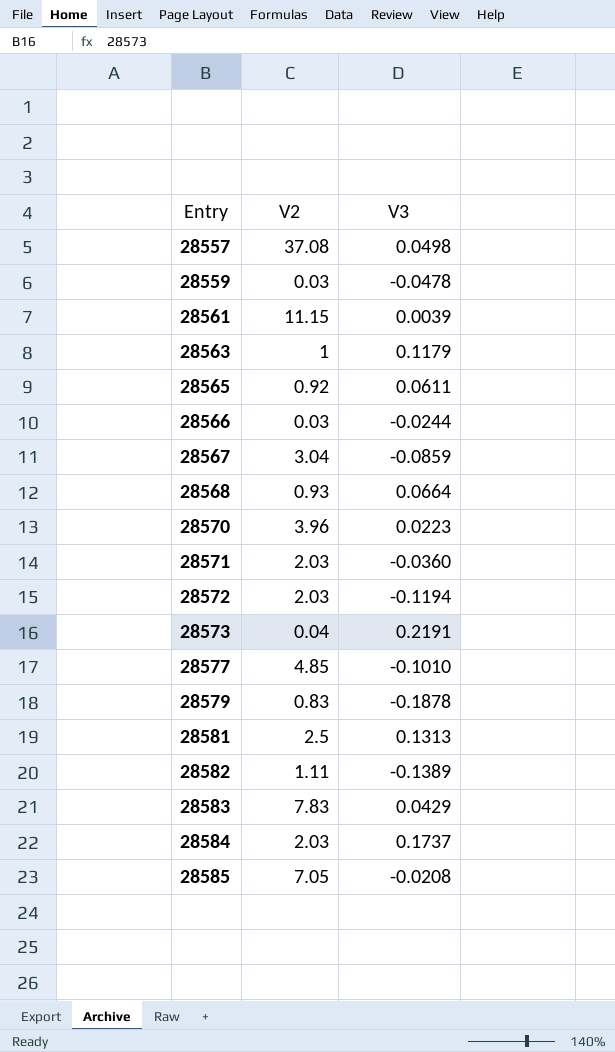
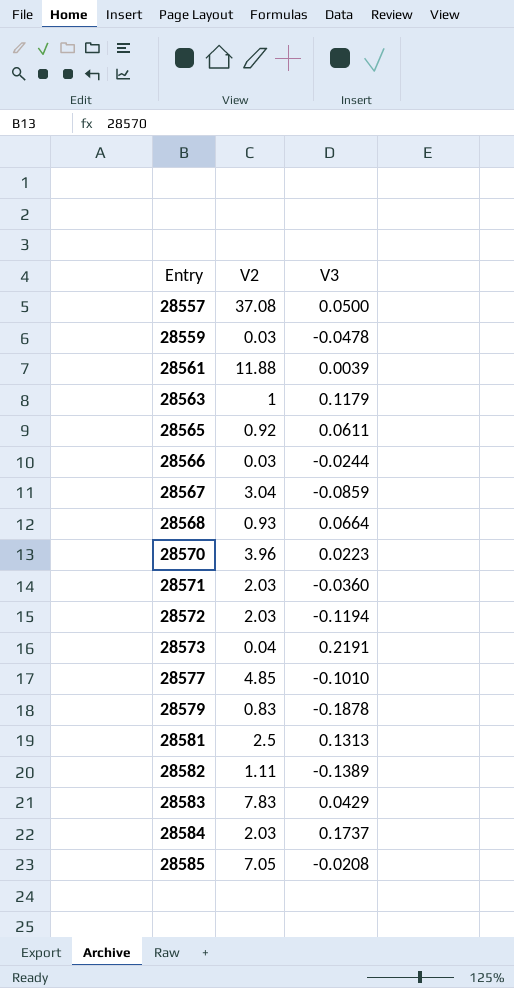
28557 | V3: 0.0498 -> 0.0500
28561 | V2: 11.15 -> 11.88

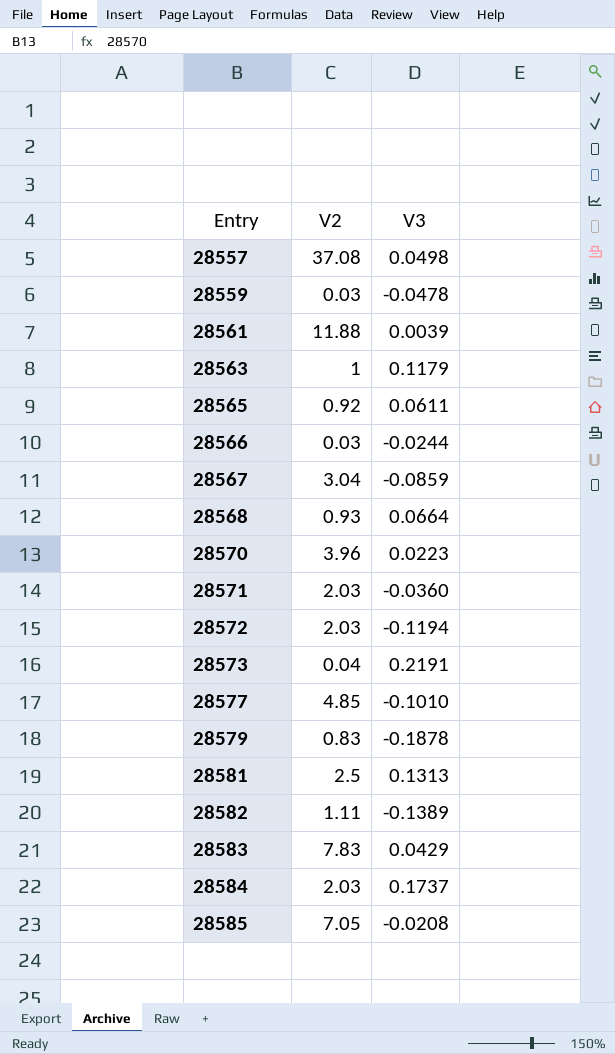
28557 | V3: 0.0500 -> 0.0498

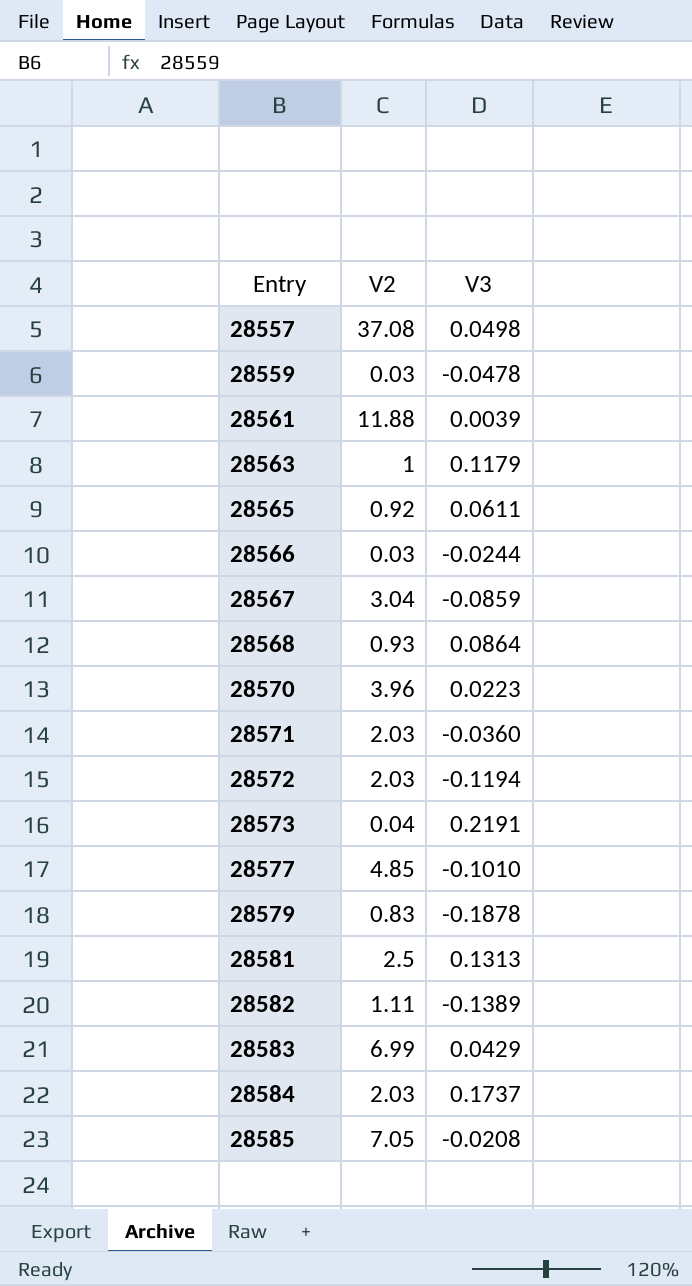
28568 | V3: 0.0664 -> 0.0864
28583 | V2: 7.83 -> 6.99

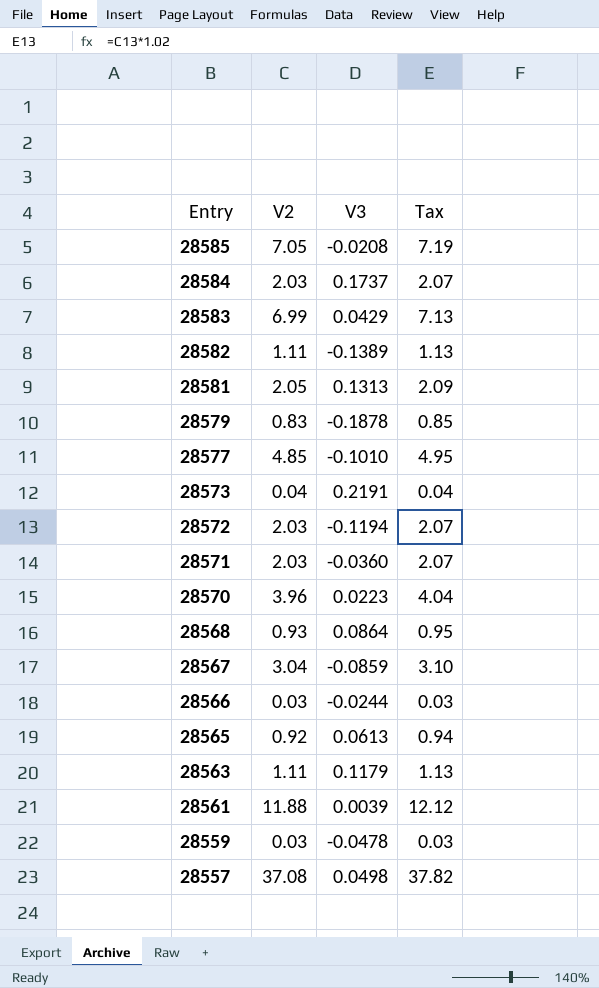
row order: Entry ascending -> Entry descending
column Tax | formula: none -> [V2] * 1.02
28581 | V2: 2.5 -> 2.05
28565 | V3: 0.0611 -> 0.0613
28563 | V2: 1 -> 1.11

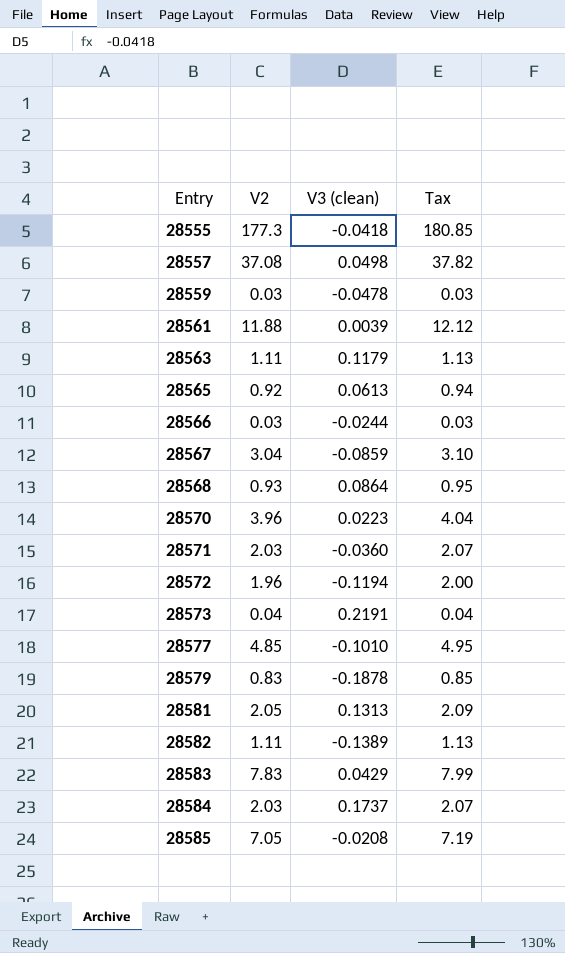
row order: Entry descending -> Entry ascending
column name: V3 -> V3 (clean)
row 28555: none -> 177.3 | -0.0418 | 180.85
28572 | V2: 2.03 -> 1.96
28572 | Tax: 2.07 -> 2.00
28583 | V2: 6.99 -> 7.83
28583 | Tax: 7.13 -> 7.99

